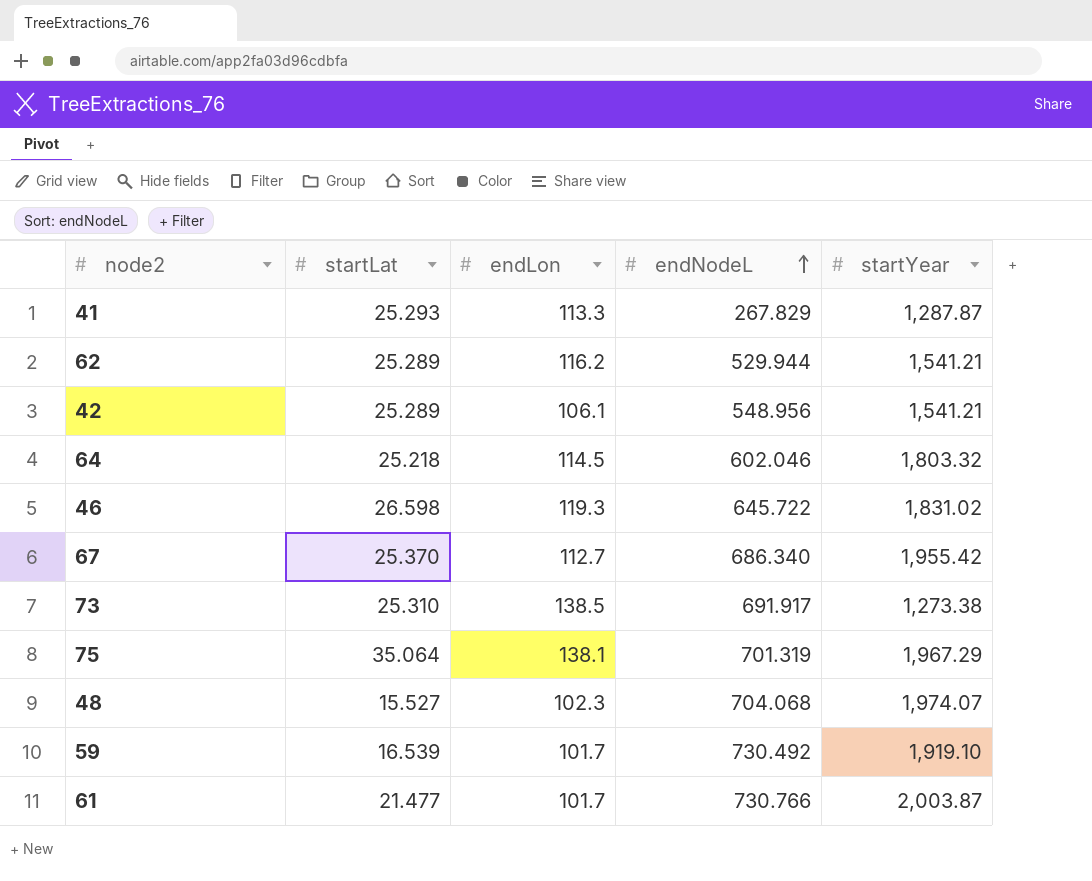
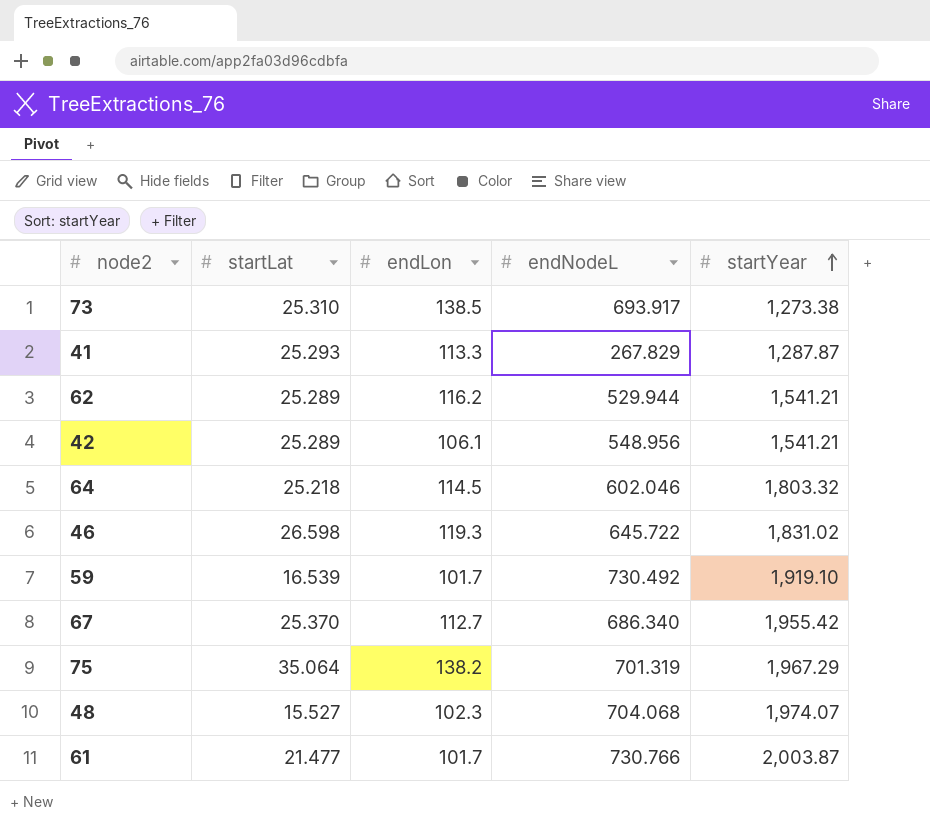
row order: endNodeL ascending -> startYear ascending
73 | endNodeL: 691.917 -> 693.917
75 | endLon: 138.1 -> 138.2

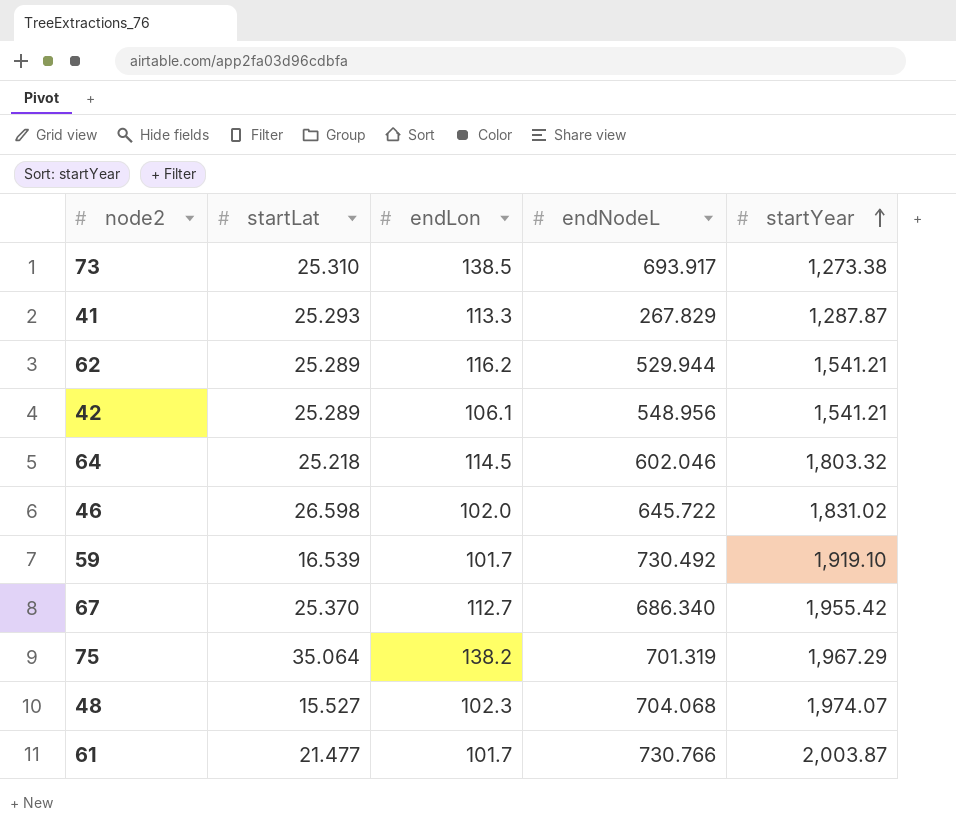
46 | endLon: 119.3 -> 102.0

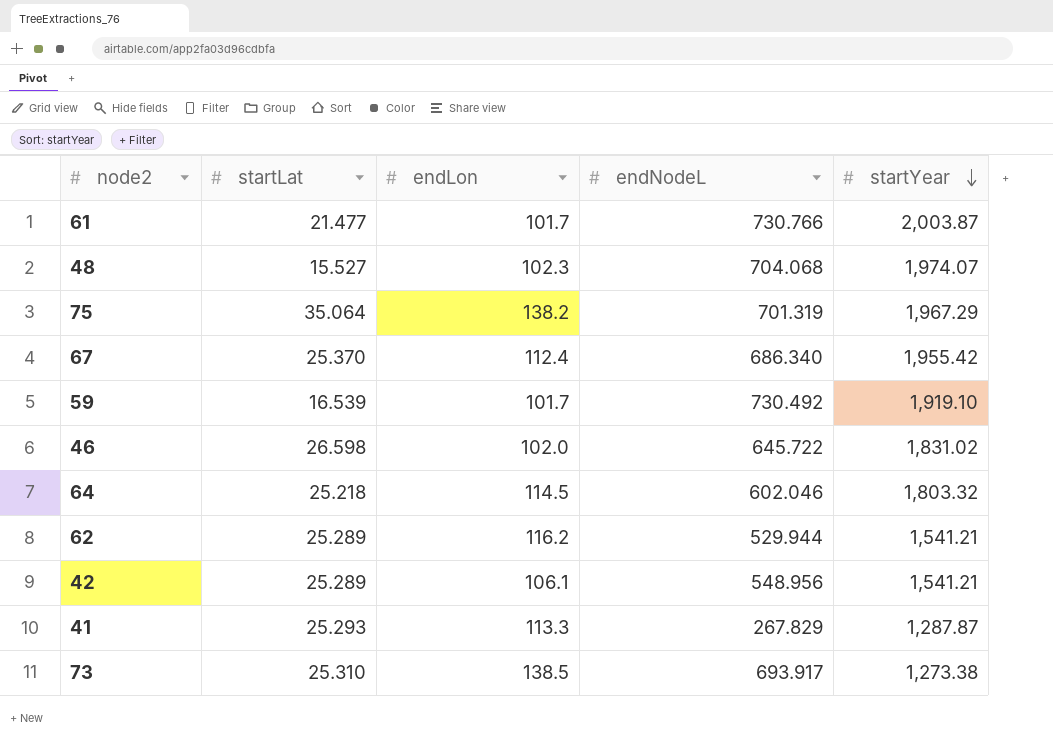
row order: startYear ascending -> startYear descending
67 | endLon: 112.7 -> 112.4

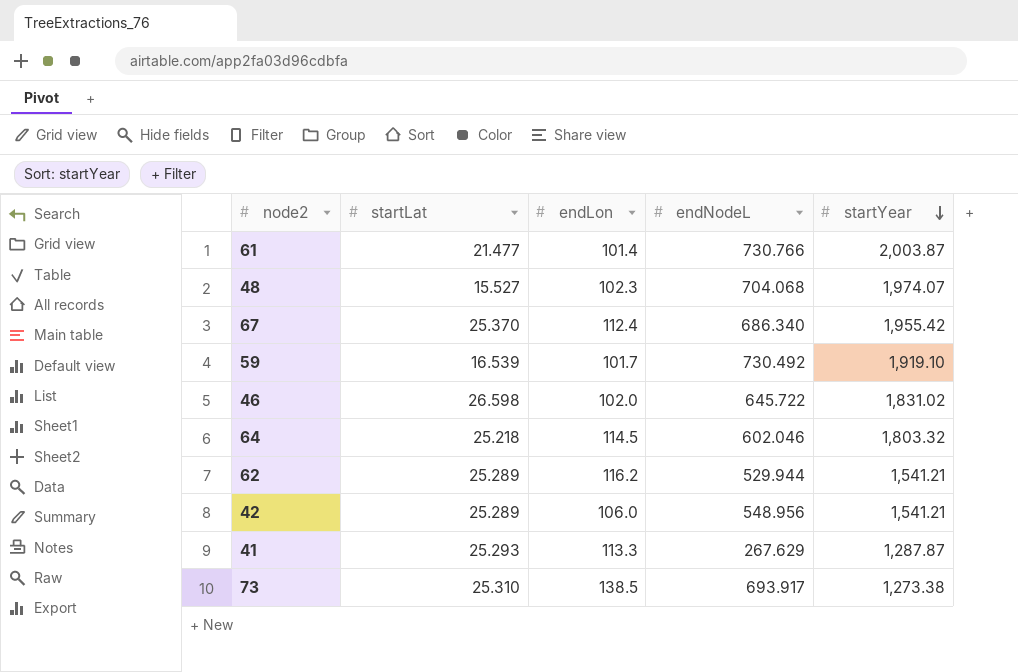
row 75: 35.064 | 138.2 | 701.319 | 1,967.29 -> none
61 | endLon: 101.7 -> 101.4
42 | endLon: 106.1 -> 106.0
41 | endNodeL: 267.829 -> 267.629

